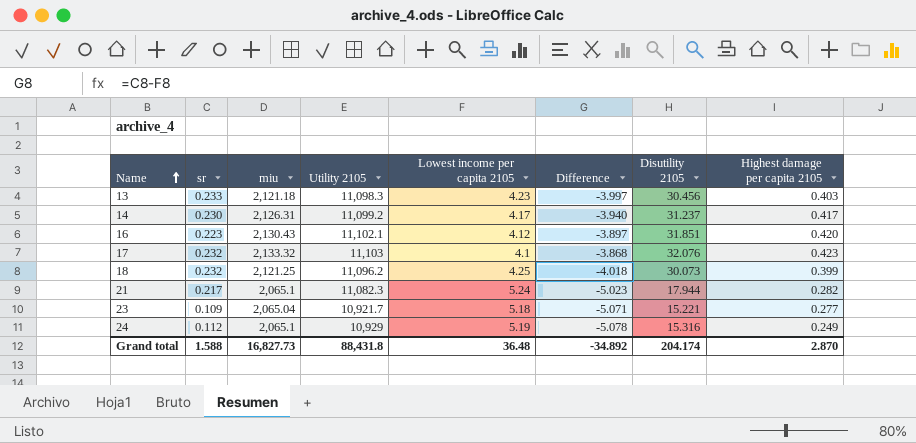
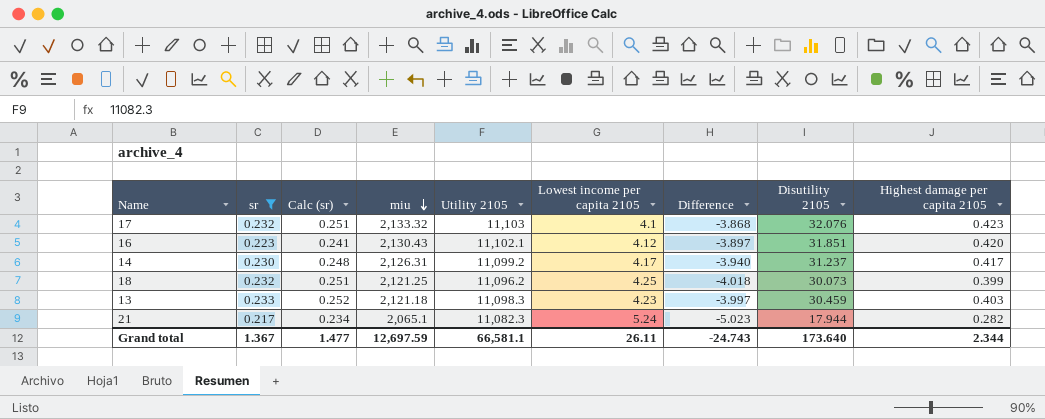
filter: none -> sr >= 0.217
row order: Name ascending -> miu descending
column Calc (sr) | formula: none -> [sr] * 1.08
13 | Disutility 2105: 30.456 -> 30.459
Grand total | sr: 1.588 -> 1.367
Grand total | miu: 16,827.73 -> 12,697.59
Grand total | Utility 2105: 88,431.8 -> 66,581.1
Grand total | Lowest income per capita 2105: 36.48 -> 26.11
Grand total | Difference: -34.892 -> -24.743
Grand total | Disutility 2105: 204.174 -> 173.640
Grand total | Highest damage per capita 2105: 2.870 -> 2.344

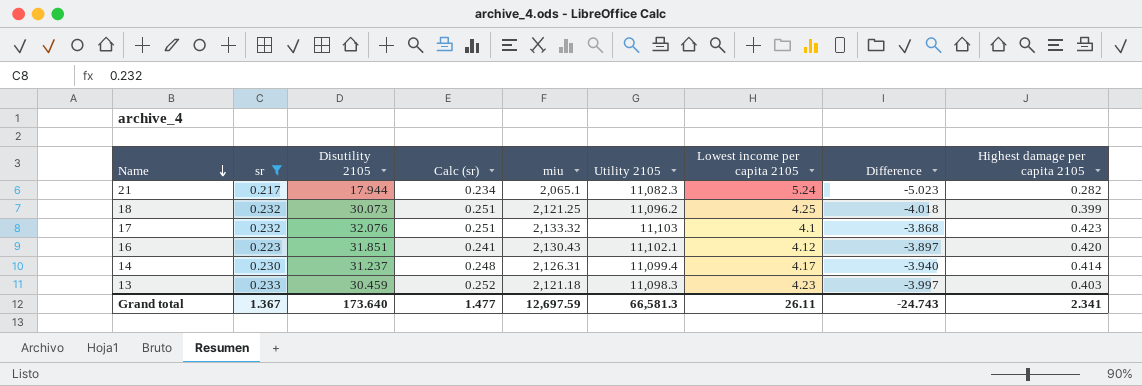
row order: miu descending -> Name descending
column Disutility 2105 | position: 8 -> 3
14 | Utility 2105: 11,099.2 -> 11,099.4
14 | Highest damage per capita 2105: 0.417 -> 0.414
Grand total | Utility 2105: 66,581.1 -> 66,581.3
Grand total | Highest damage per capita 2105: 2.344 -> 2.341

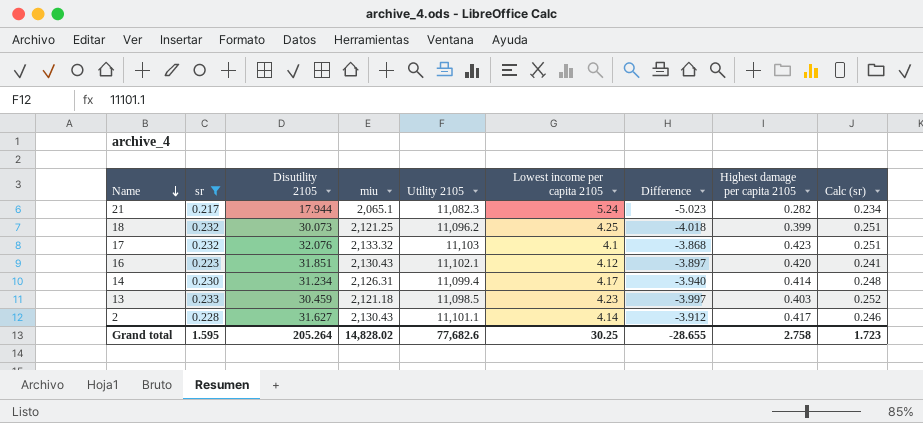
column Calc (sr) | position: 4 -> 9
14 | Disutility 2105: 31.237 -> 31.234
13 | Utility 2105: 11,098.3 -> 11,098.5
row 2: none -> 0.228 | 31.627 | 2,130.43 | 11,101.1 | 4.14 | -3.912 | 0.417 | 0.246
Grand total | sr: 1.367 -> 1.595
Grand total | Disutility 2105: 173.640 -> 205.264
Grand total | miu: 12,697.59 -> 14,828.02
Grand total | Utility 2105: 66,581.3 -> 77,682.6
Grand total | Lowest income per capita 2105: 26.11 -> 30.25
Grand total | Difference: -24.743 -> -28.655
Grand total | Highest damage per capita 2105: 2.341 -> 2.758
Grand total | Calc (sr): 1.477 -> 1.723

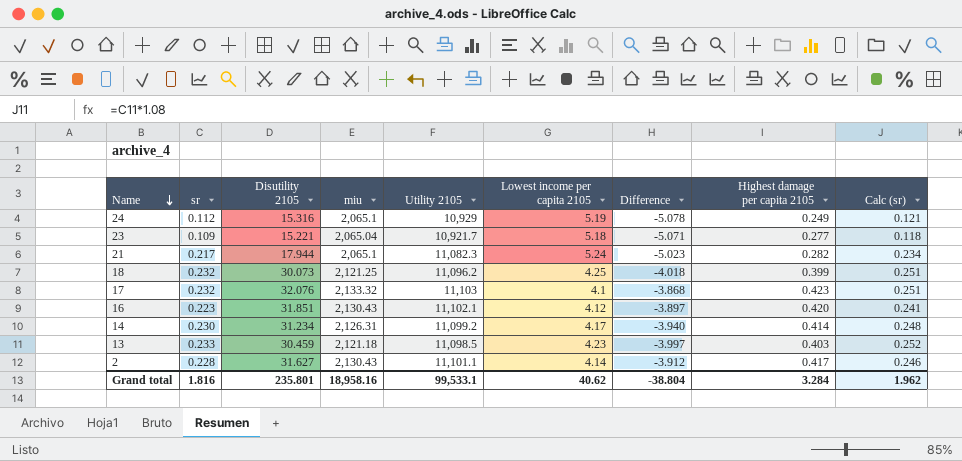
filter: sr >= 0.217 -> none
14 | Utility 2105: 11,099.4 -> 11,099.2
Grand total | sr: 1.595 -> 1.816
Grand total | Disutility 2105: 205.264 -> 235.801
Grand total | miu: 14,828.02 -> 18,958.16
Grand total | Utility 2105: 77,682.6 -> 99,533.1
Grand total | Lowest income per capita 2105: 30.25 -> 40.62
Grand total | Difference: -28.655 -> -38.804
Grand total | Highest damage per capita 2105: 2.758 -> 3.284
Grand total | Calc (sr): 1.723 -> 1.962

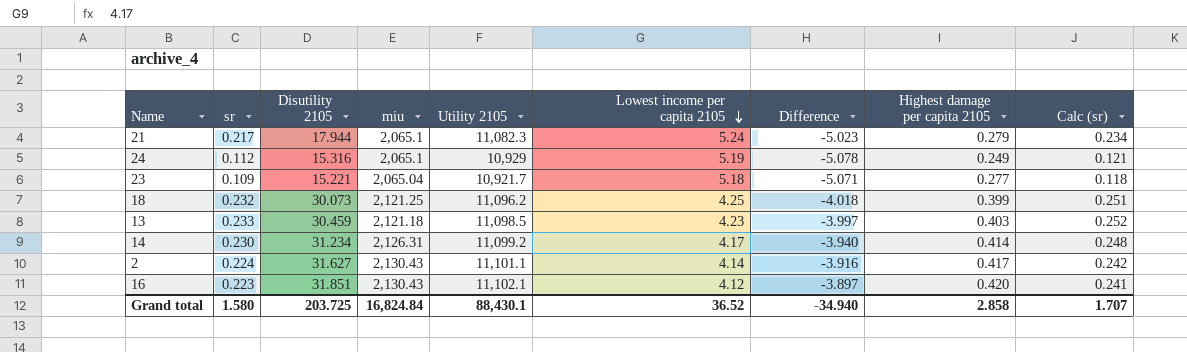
row order: Name descending -> Lowest income per capita 2105 descending
row 17: 0.232 | 32.076 | 2,133.32 | 11,103 | 4.1 | -3.868 | 0.423 | 0.251 -> none
21 | Highest damage per capita 2105: 0.282 -> 0.279
2 | sr: 0.228 -> 0.224
2 | Difference: -3.912 -> -3.916
2 | Calc (sr): 0.246 -> 0.242
Grand total | sr: 1.816 -> 1.580
Grand total | Disutility 2105: 235.801 -> 203.725
Grand total | miu: 18,958.16 -> 16,824.84
Grand total | Utility 2105: 99,533.1 -> 88,430.1
Grand total | Lowest income per capita 2105: 40.62 -> 36.52
Grand total | Difference: -38.804 -> -34.940
Grand total | Highest damage per capita 2105: 3.284 -> 2.858
Grand total | Calc (sr): 1.962 -> 1.707

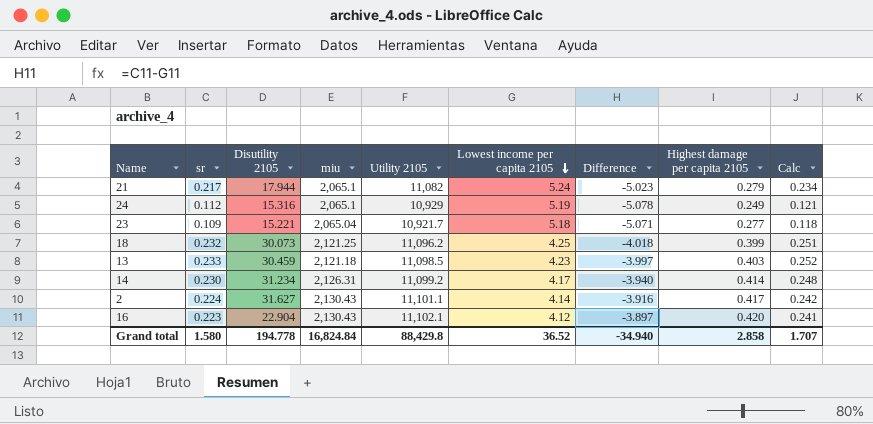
column name: Calc (sr) -> Calc
21 | Utility 2105: 11,082.3 -> 11,082
16 | Disutility 2105: 31.851 -> 22.904
Grand total | Disutility 2105: 203.725 -> 194.778
Grand total | Utility 2105: 88,430.1 -> 88,429.8

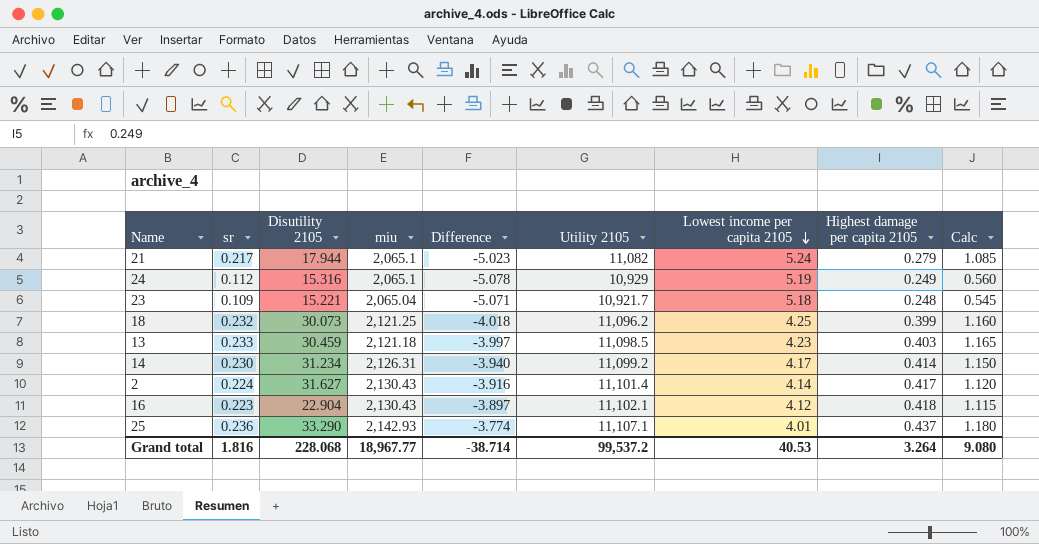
column Difference | position: 7 -> 5
column Calc | formula: [sr] * 1.08 -> [sr] * 5
23 | Highest damage per capita 2105: 0.277 -> 0.248
2 | Utility 2105: 11,101.1 -> 11,101.4
16 | Highest damage per capita 2105: 0.420 -> 0.418
row 25: none -> 0.236 | 33.290 | 2,142.93 | -3.774 | 11,107.1 | 4.01 | 0.437 | 1.180
Grand total | sr: 1.580 -> 1.816
Grand total | Disutility 2105: 194.778 -> 228.068
Grand total | miu: 16,824.84 -> 18,967.77
Grand total | Difference: -34.940 -> -38.714
Grand total | Utility 2105: 88,429.8 -> 99,537.2
Grand total | Lowest income per capita 2105: 36.52 -> 40.53
Grand total | Highest damage per capita 2105: 2.858 -> 3.264
Grand total | Calc: 1.707 -> 9.080

